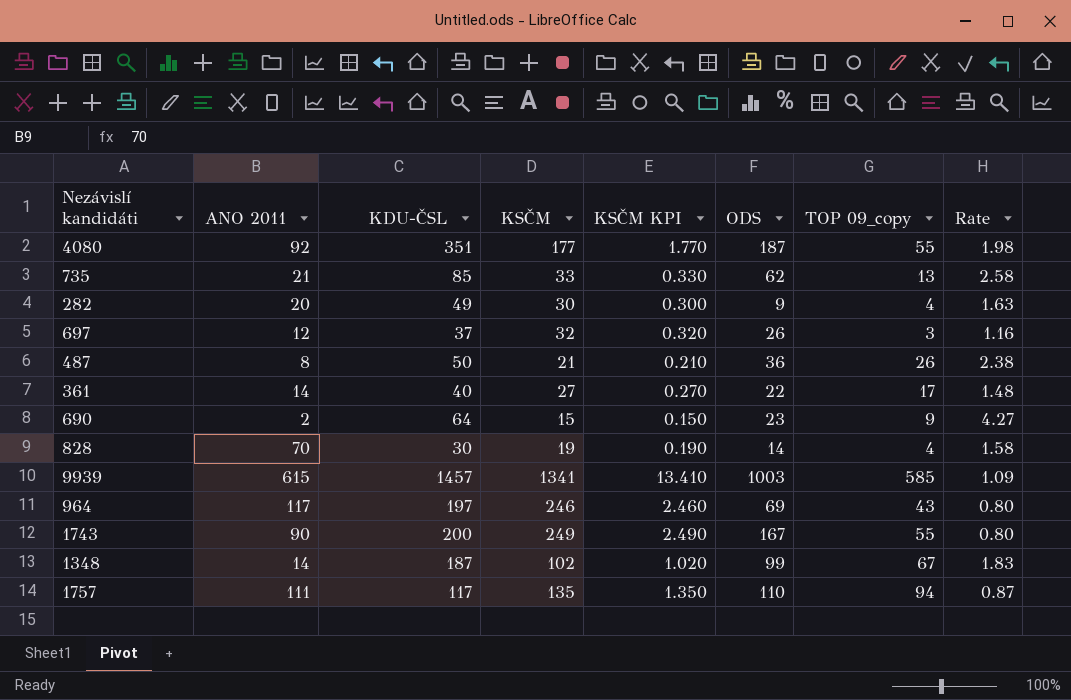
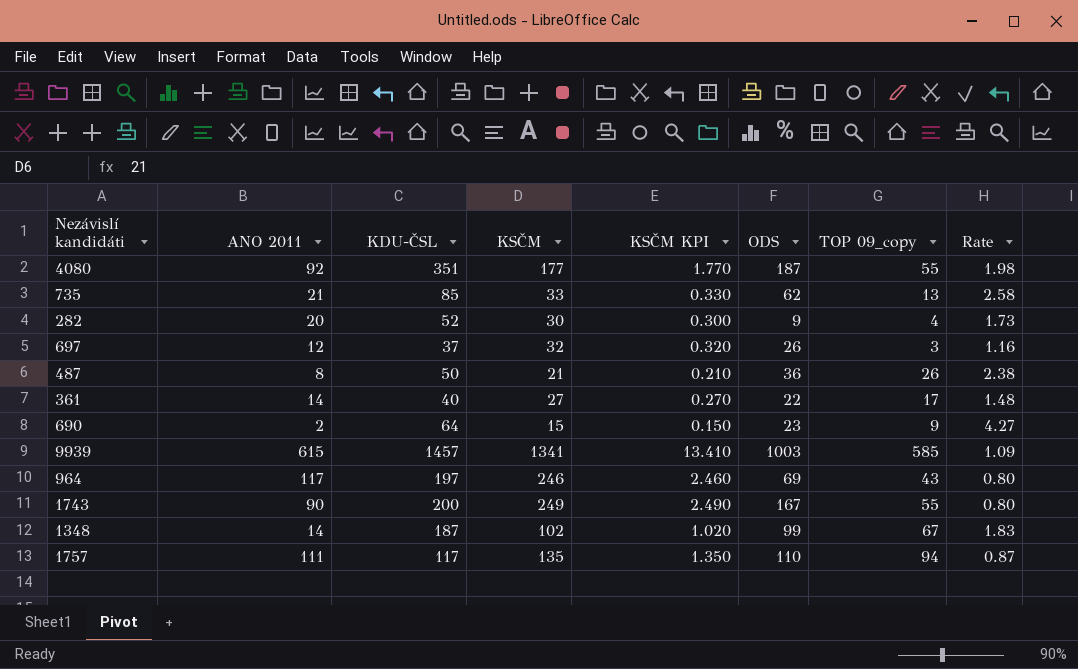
row 828: 70 | 30 | 19 | 0.190 | 14 | 4 | 1.58 -> none
282 | KDU-ČSL: 49 -> 52
282 | Rate: 1.63 -> 1.73

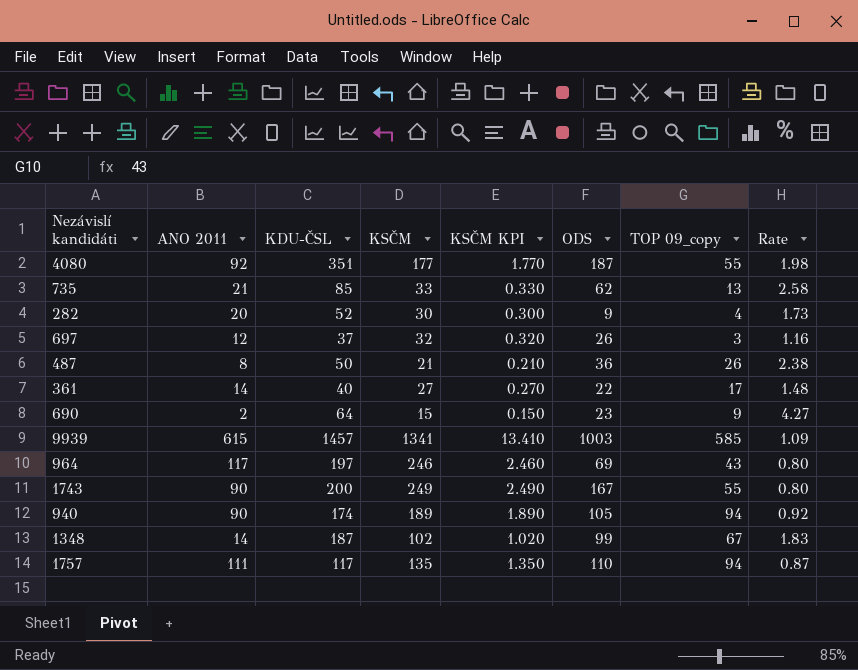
row 940: none -> 90 | 174 | 189 | 1.890 | 105 | 94 | 0.92

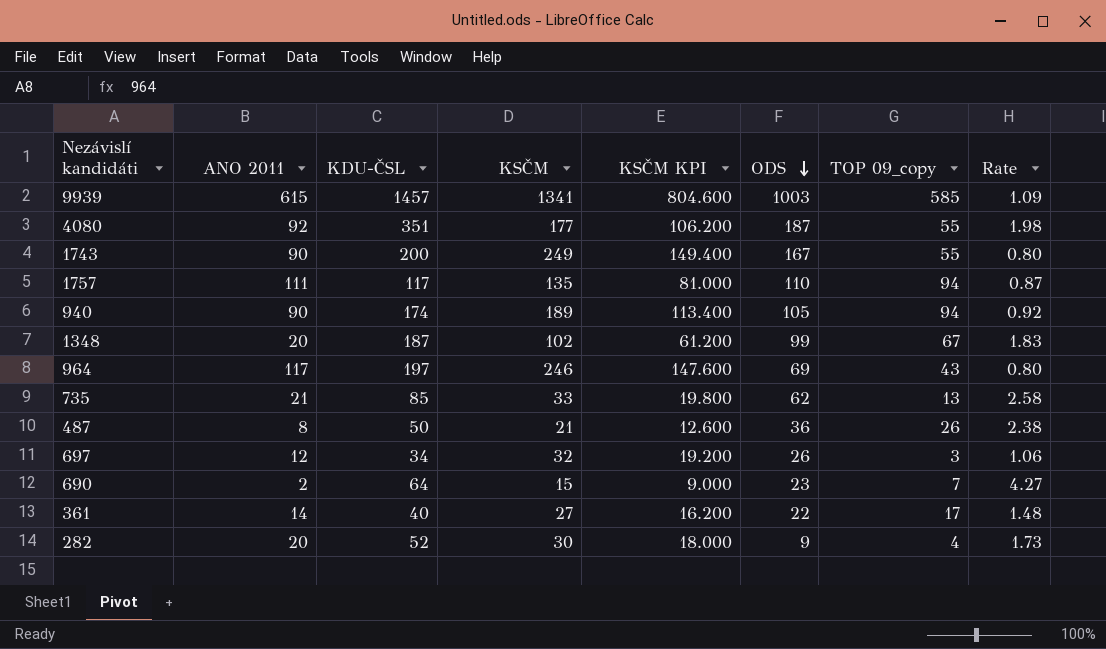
row order: none -> ODS descending
column KSČM KPI | formula: [KSČM] * 0.01 -> [KSČM] * 0.6
1348 | ANO 2011: 14 -> 20
697 | KDU-ČSL: 37 -> 34
697 | Rate: 1.16 -> 1.06
690 | TOP 09_copy: 9 -> 7

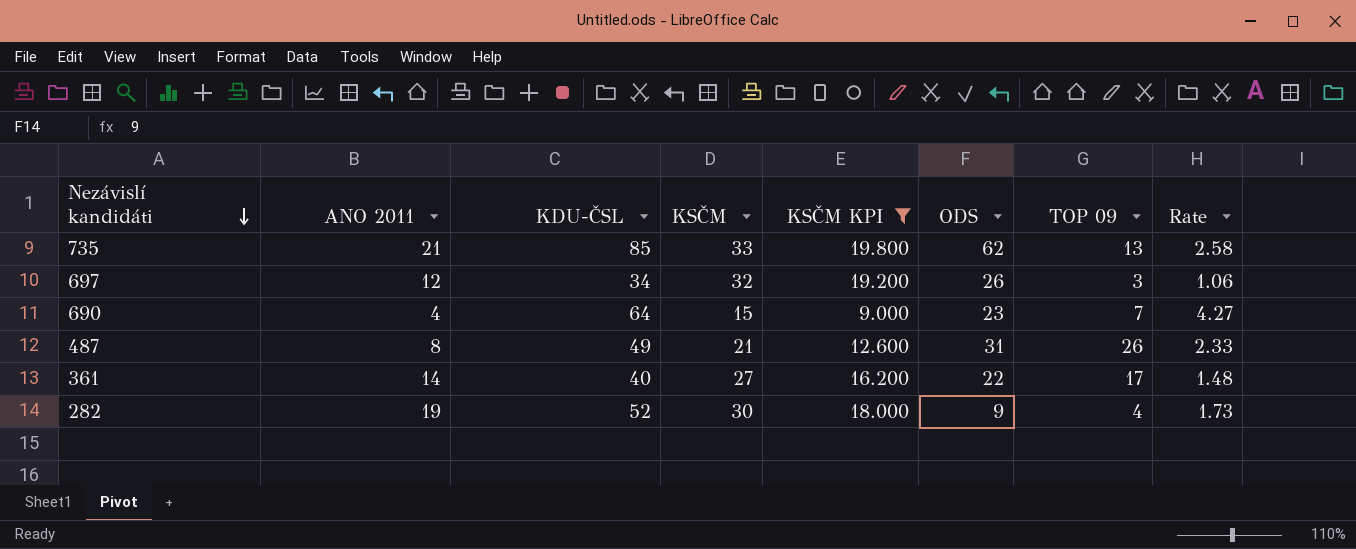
filter: none -> KSČM KPI <= 19.800
row order: ODS descending -> Nezávislí kandidáti descending
column name: TOP 09_copy -> TOP 09
690 | ANO 2011: 2 -> 4
487 | KDU-ČSL: 50 -> 49
487 | ODS: 36 -> 31
487 | Rate: 2.38 -> 2.33
282 | ANO 2011: 20 -> 19

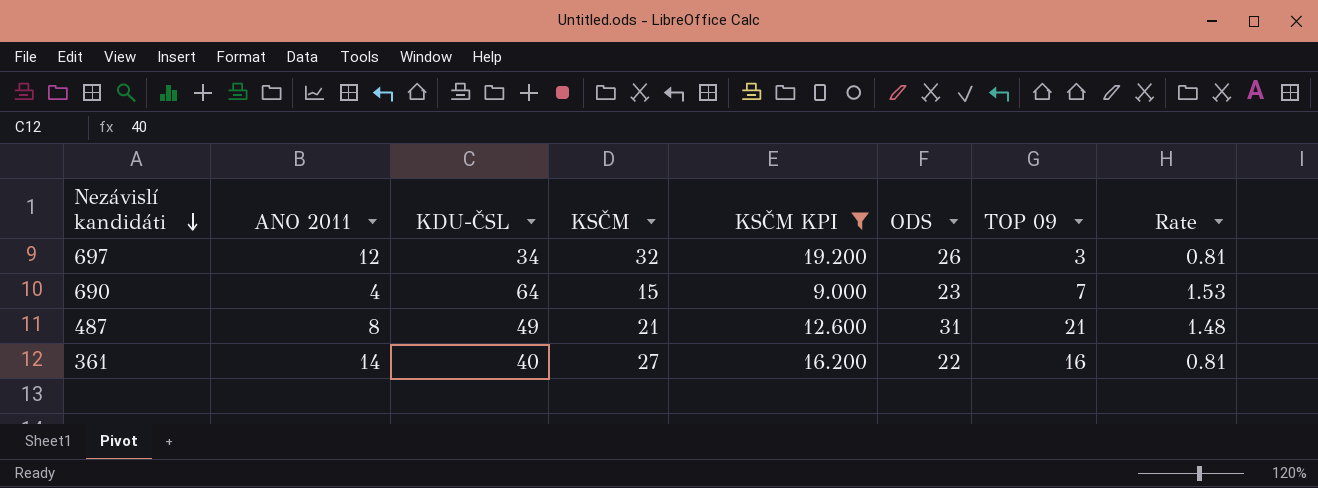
column Rate | formula: [KDU-ČSL] / [KSČM] -> [ODS] / [KSČM]
row 735: 21 | 85 | 33 | 19.800 | 62 | 13 | 2.58 -> none
row 282: 19 | 52 | 30 | 18.000 | 9 | 4 | 1.73 -> none
487 | TOP 09: 26 -> 21
361 | TOP 09: 17 -> 16

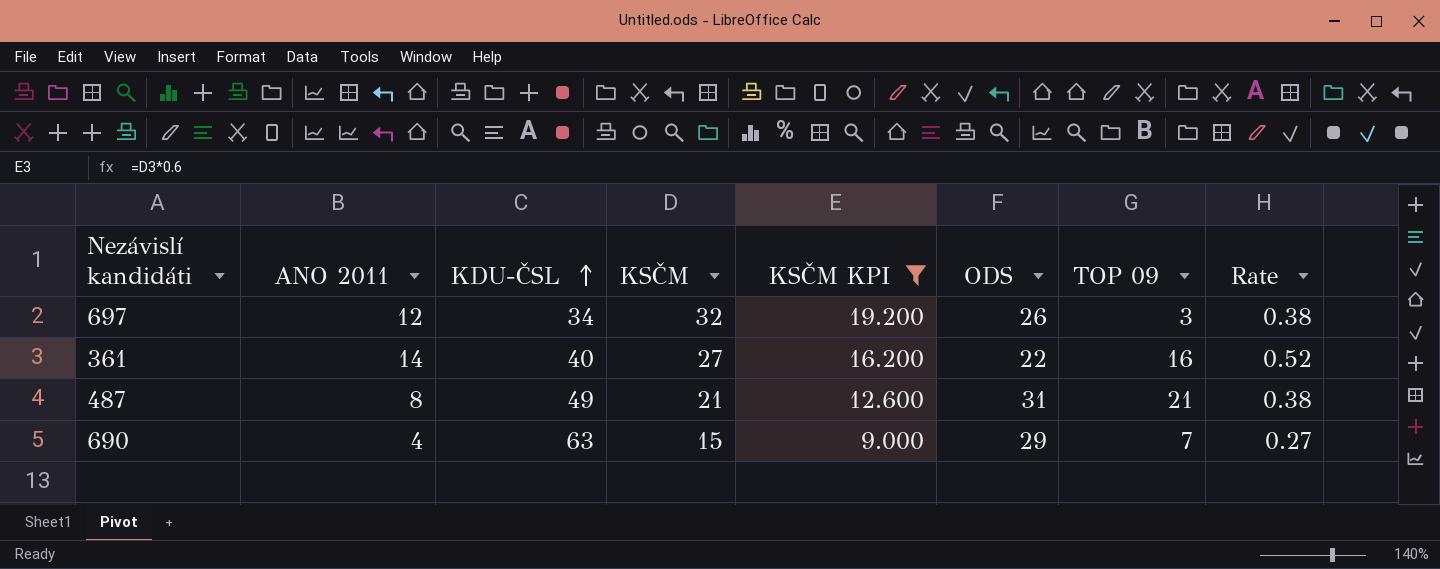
row order: Nezávislí kandidáti descending -> KDU-ČSL ascending
column Rate | formula: [ODS] / [KSČM] -> [ANO 2011] / [KSČM]
690 | KDU-ČSL: 64 -> 63
690 | ODS: 23 -> 29

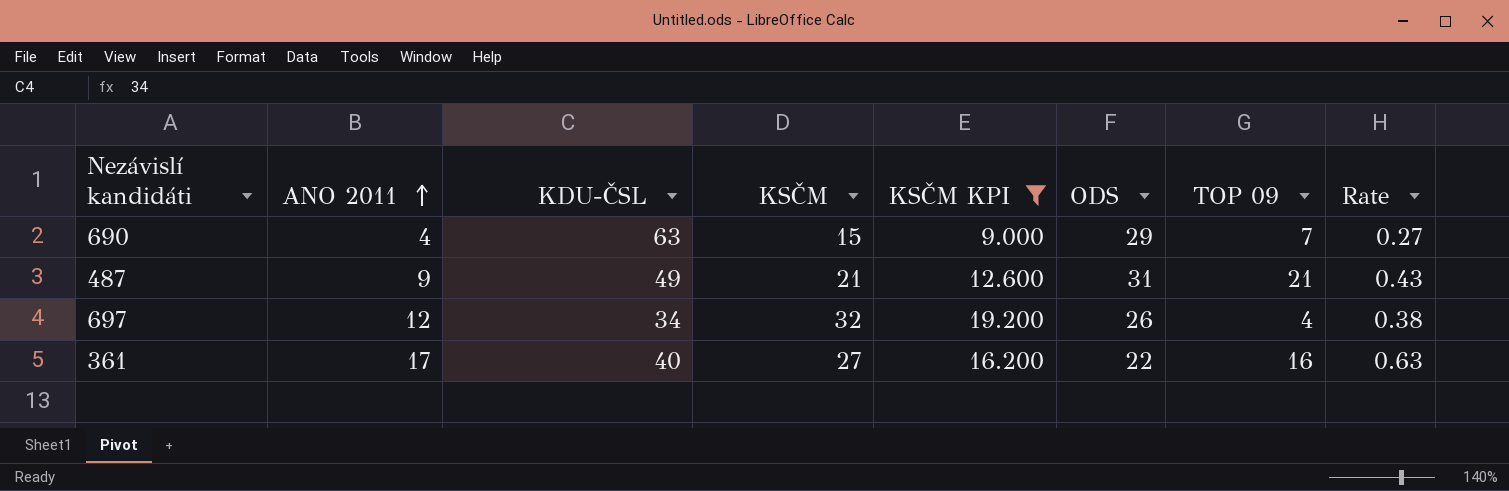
row order: KDU-ČSL ascending -> ANO 2011 ascending
487 | ANO 2011: 8 -> 9
487 | Rate: 0.38 -> 0.43
697 | TOP 09: 3 -> 4
361 | ANO 2011: 14 -> 17
361 | Rate: 0.52 -> 0.63

